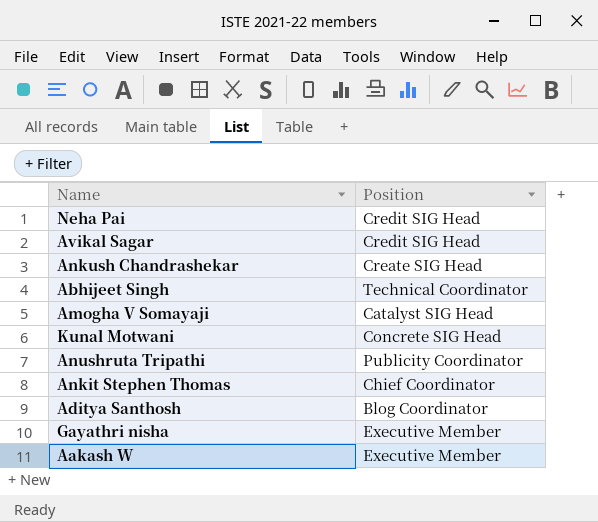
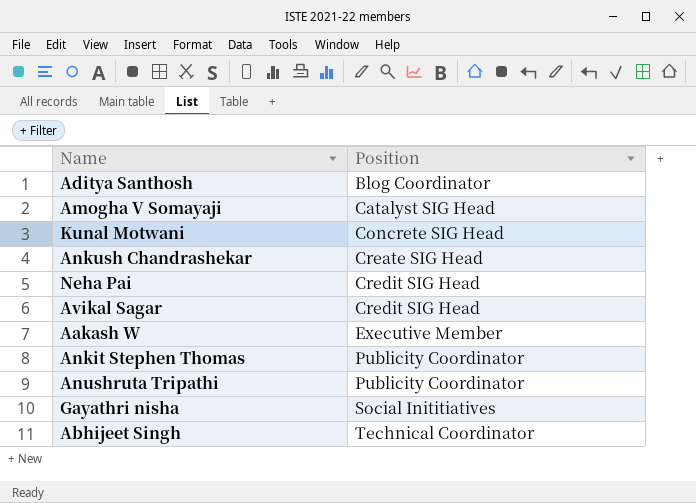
row order: none -> Position ascending
Ankit Stephen Thomas | Position: Chief Coordinator -> Publicity Coordinator
Gayathri nisha | Position: Executive Member -> Social Inititiatives

